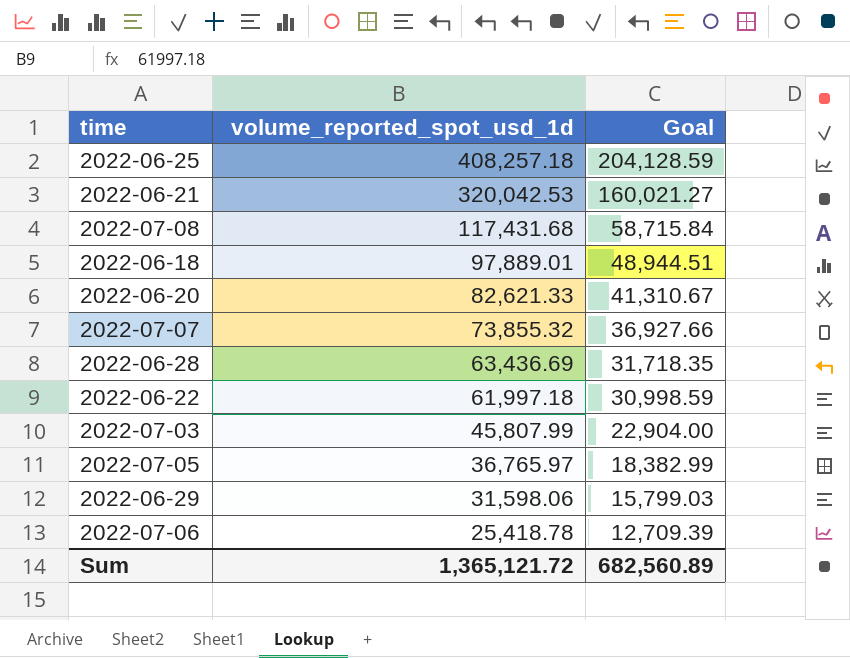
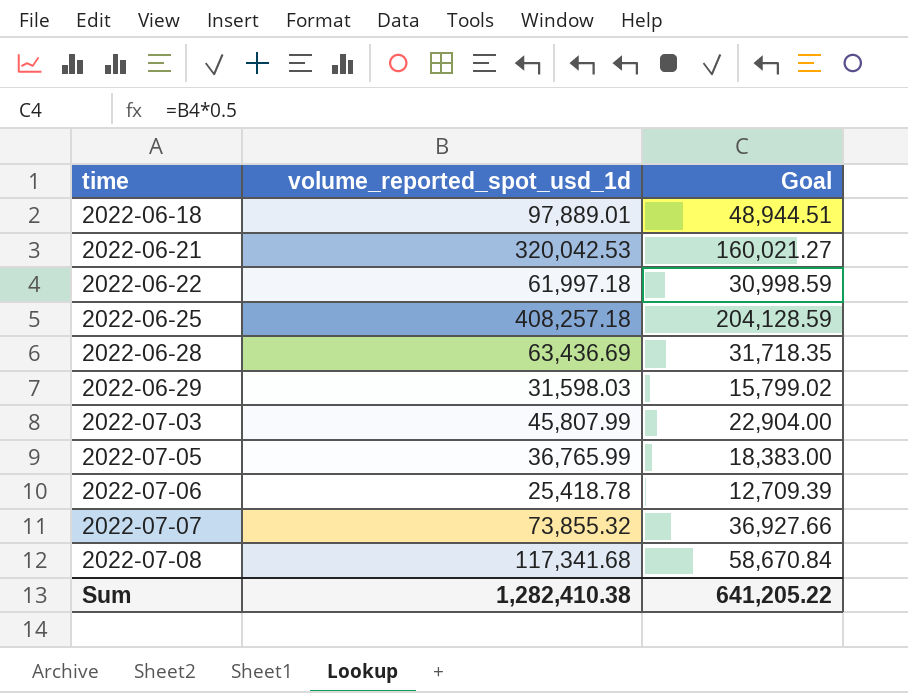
row order: volume_reported_spot_usd_1d descending -> time ascending
row 2022-06-20: 82,621.33 | 41,310.67 -> none
2022-06-29 | volume_reported_spot_usd_1d: 31,598.06 -> 31,598.03
2022-06-29 | Goal: 15,799.03 -> 15,799.02
2022-07-05 | volume_reported_spot_usd_1d: 36,765.97 -> 36,765.99
2022-07-05 | Goal: 18,382.99 -> 18,383.00
2022-07-08 | volume_reported_spot_usd_1d: 117,431.68 -> 117,341.68
2022-07-08 | Goal: 58,715.84 -> 58,670.84
Sum | volume_reported_spot_usd_1d: 1,365,121.72 -> 1,282,410.38
Sum | Goal: 682,560.89 -> 641,205.22

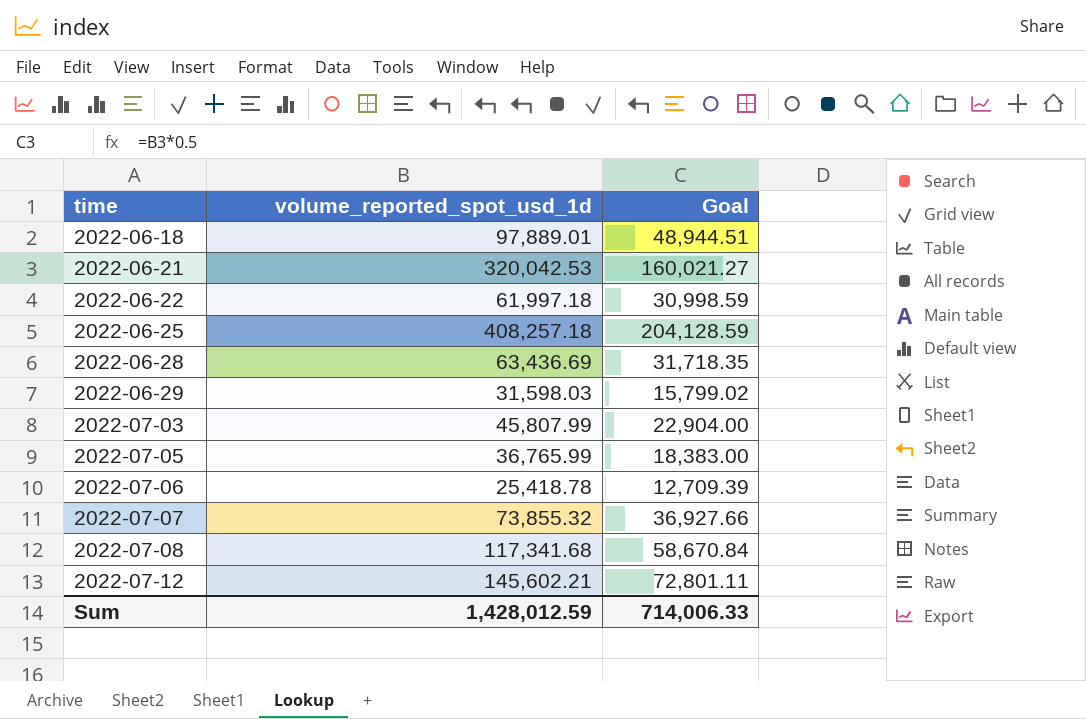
row 2022-07-12: none -> 145,602.21 | 72,801.11
Sum | volume_reported_spot_usd_1d: 1,282,410.38 -> 1,428,012.59
Sum | Goal: 641,205.22 -> 714,006.33

